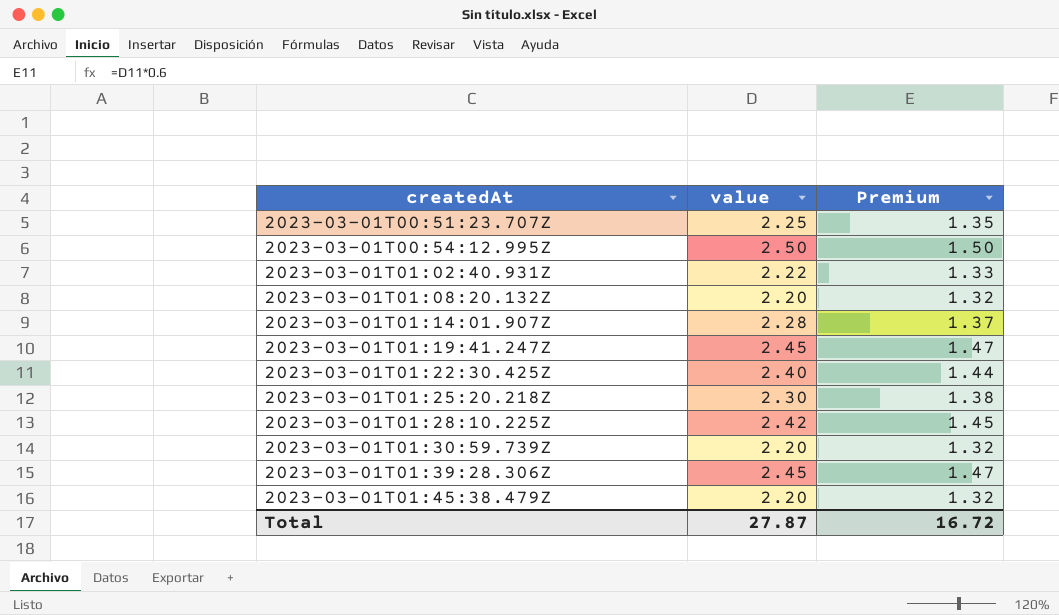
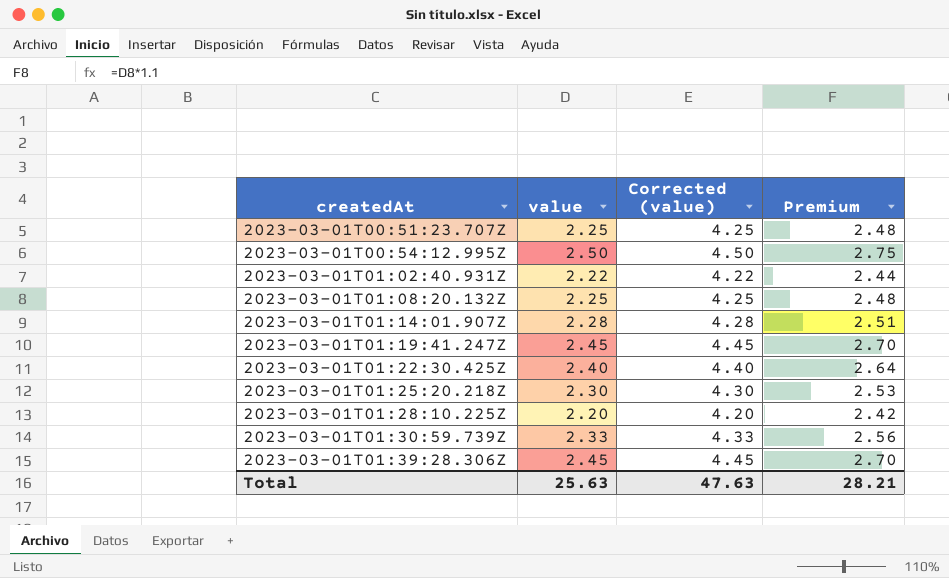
column Corrected (value) | formula: none -> [value] + 2
column Premium | formula: [value] * 0.6 -> [value] * 1.1
row 2023-03-01T01:45:38.479Z: 2.20 | 1.32 -> none
2023-03-01T01:08:20.132Z | value: 2.20 -> 2.25
2023-03-01T01:28:10.225Z | value: 2.42 -> 2.20
2023-03-01T01:30:59.739Z | value: 2.20 -> 2.33
Total | value: 27.87 -> 25.63
Total | Premium: 16.72 -> 28.21

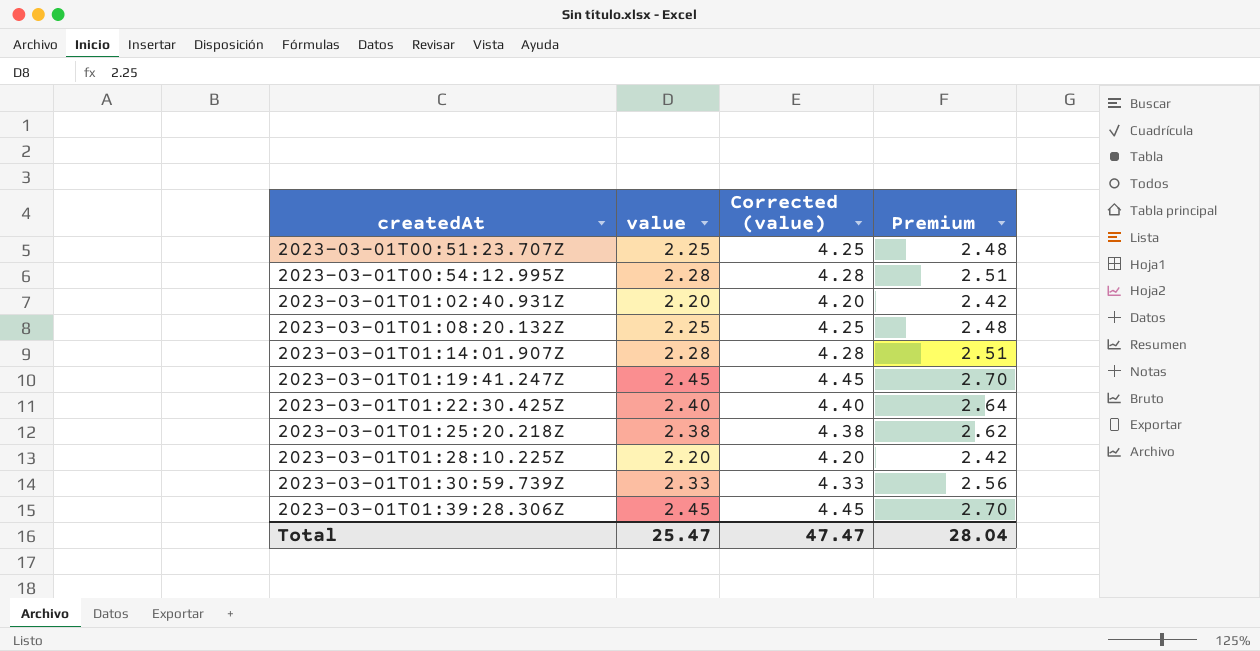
2023-03-01T00:54:12.995Z | value: 2.50 -> 2.28
2023-03-01T00:54:12.995Z | Corrected (value): 4.50 -> 4.28
2023-03-01T00:54:12.995Z | Premium: 2.75 -> 2.51
2023-03-01T01:02:40.931Z | value: 2.22 -> 2.20
2023-03-01T01:02:40.931Z | Corrected (value): 4.22 -> 4.20
2023-03-01T01:02:40.931Z | Premium: 2.44 -> 2.42
2023-03-01T01:25:20.218Z | value: 2.30 -> 2.38
2023-03-01T01:25:20.218Z | Corrected (value): 4.30 -> 4.38
2023-03-01T01:25:20.218Z | Premium: 2.53 -> 2.62
Total | value: 25.63 -> 25.47
Total | Corrected (value): 47.63 -> 47.47
Total | Premium: 28.21 -> 28.04

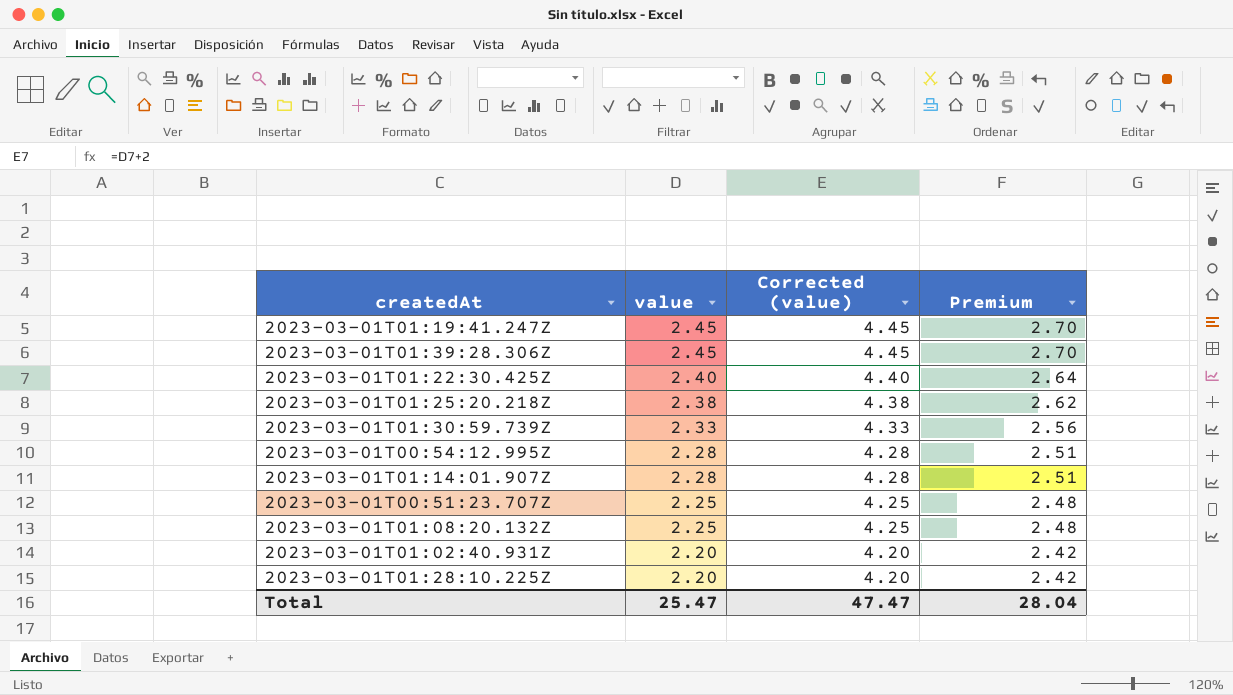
row order: createdAt ascending -> value descending

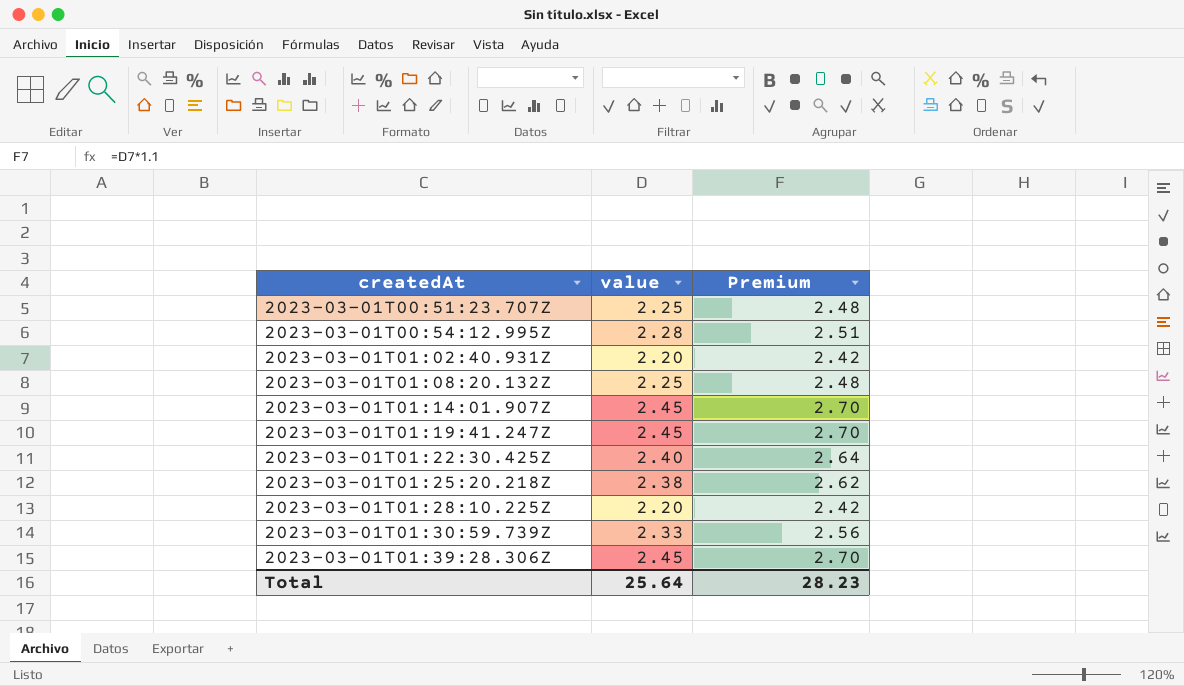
row order: value descending -> createdAt ascending
column Corrected (value) | formula: [value] + 2 -> none
2023-03-01T01:14:01.907Z | value: 2.28 -> 2.45
2023-03-01T01:14:01.907Z | Premium: 2.51 -> 2.70
Total | value: 25.47 -> 25.64
Total | Premium: 28.04 -> 28.23

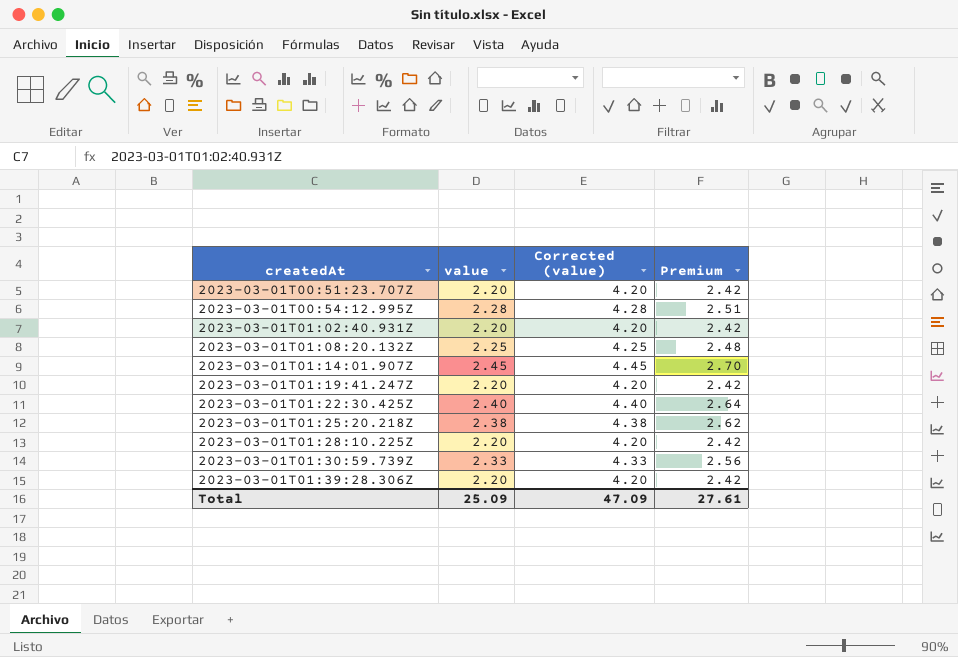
column Corrected (value) | formula: none -> [value] + 2
2023-03-01T00:51:23.707Z | value: 2.25 -> 2.20
2023-03-01T00:51:23.707Z | Premium: 2.48 -> 2.42
2023-03-01T01:19:41.247Z | value: 2.45 -> 2.20
2023-03-01T01:19:41.247Z | Premium: 2.70 -> 2.42
2023-03-01T01:39:28.306Z | value: 2.45 -> 2.20
2023-03-01T01:39:28.306Z | Premium: 2.70 -> 2.42
Total | value: 25.64 -> 25.09
Total | Premium: 28.23 -> 27.61

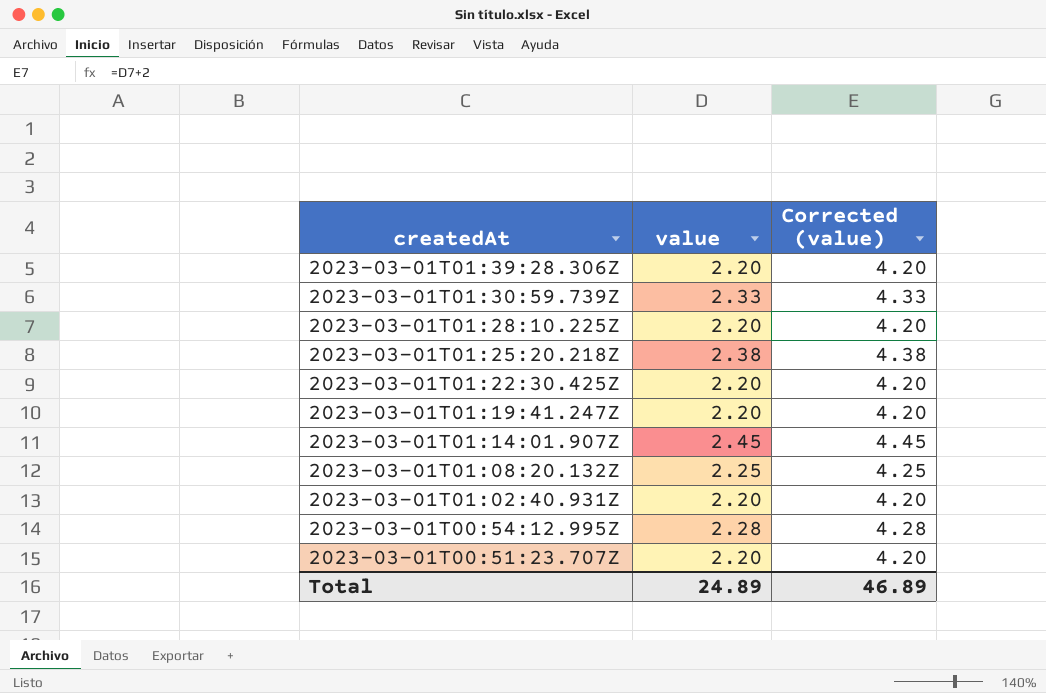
row order: createdAt ascending -> createdAt descending
column Premium | formula: [value] * 1.1 -> none
2023-03-01T01:22:30.425Z | value: 2.40 -> 2.20
2023-03-01T01:22:30.425Z | Corrected (value): 4.40 -> 4.20
Total | value: 25.09 -> 24.89
Total | Corrected (value): 47.09 -> 46.89

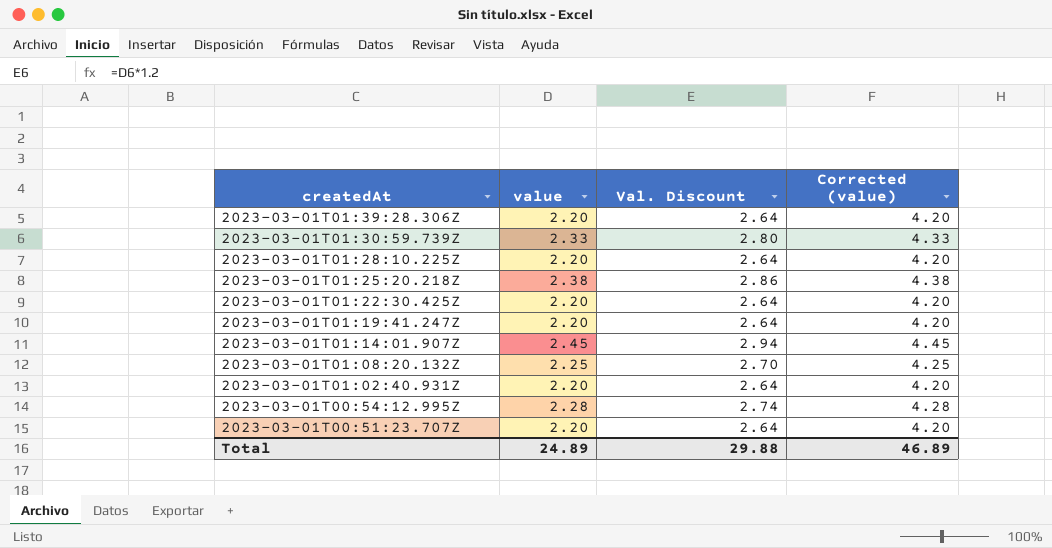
column Val. Discount | formula: none -> [value] * 1.2

